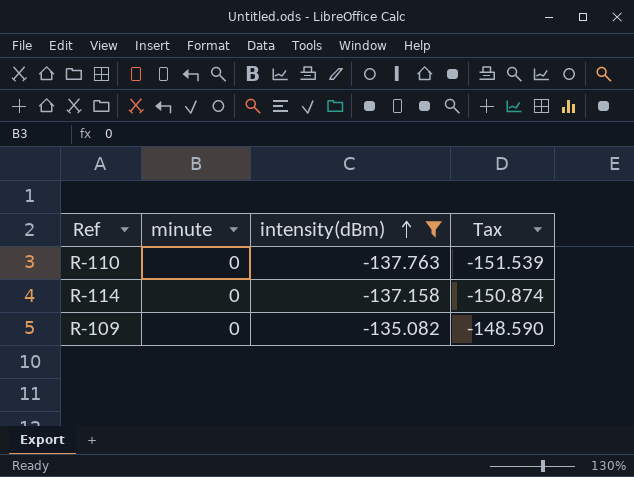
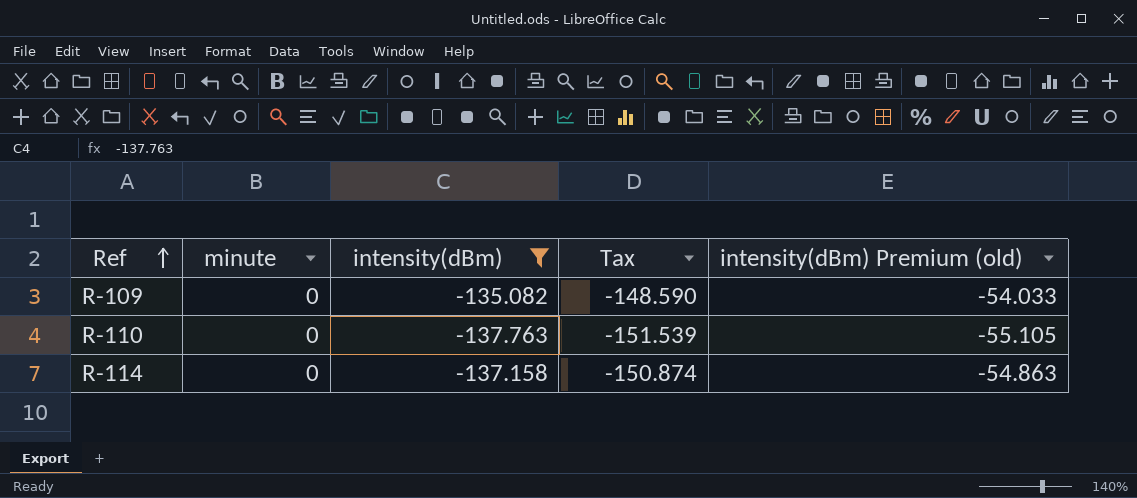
row order: intensity(dBm) ascending -> Ref ascending
column intensity(dBm) Premium (old) | formula: none -> [intensity(dBm)] * 0.4

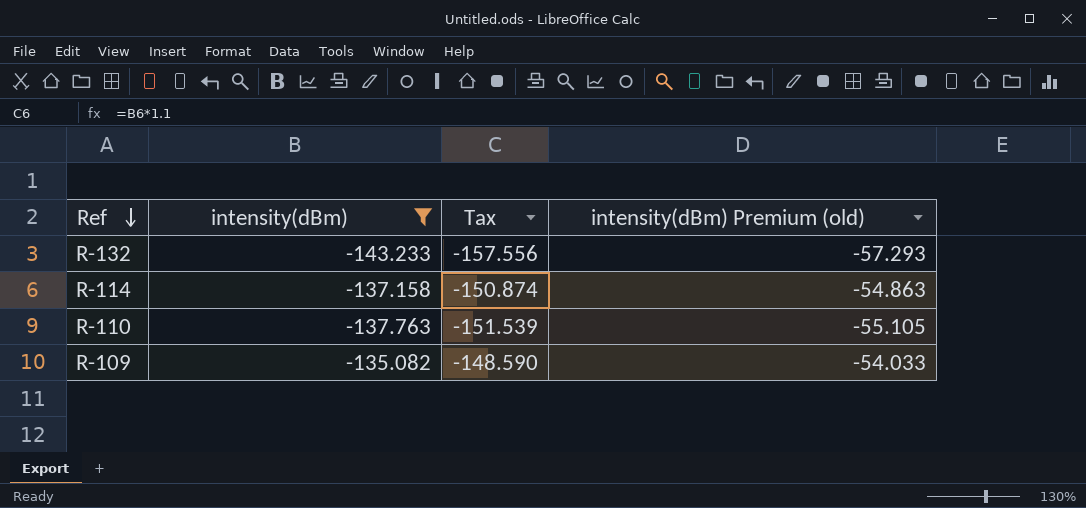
row order: Ref ascending -> Ref descending
column minute | position: 2 -> none
row R-132: none -> -143.233 | -157.556 | -57.293

